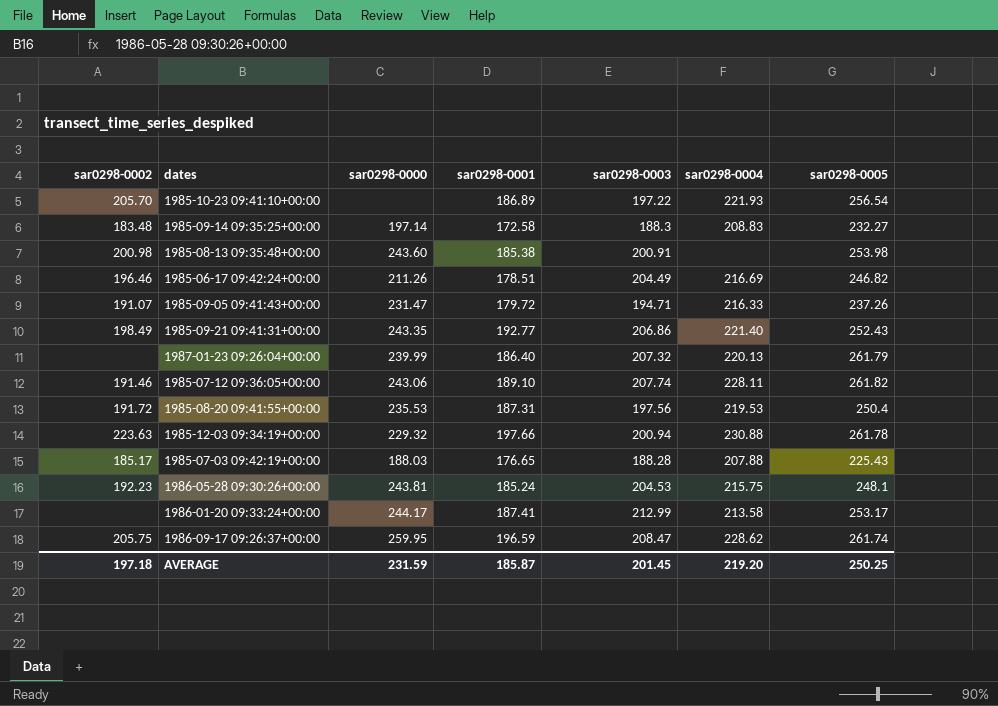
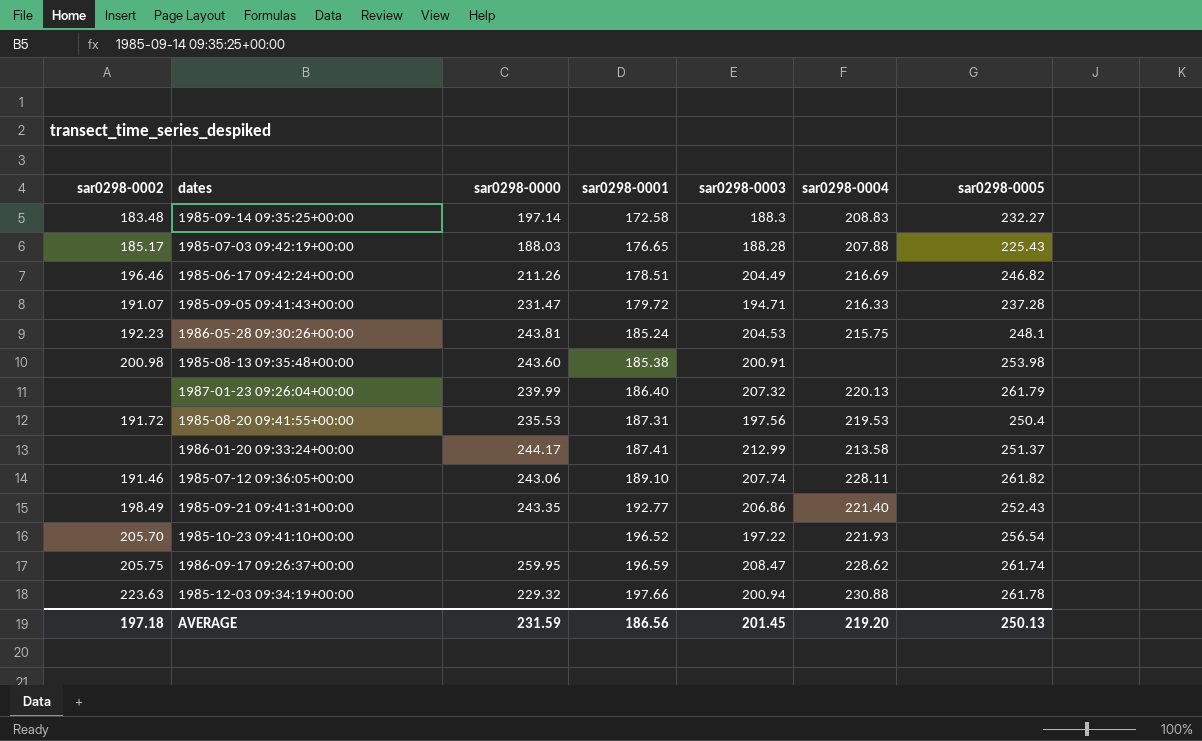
row order: none -> sar0298-0001 ascending
1985-09-05 09:41:43+00:00 | sar0298-0005: 237.26 -> 237.28
1986-01-20 09:33:24+00:00 | sar0298-0005: 253.17 -> 251.37
1985-10-23 09:41:10+00:00 | sar0298-0001: 186.89 -> 196.52
AVERAGE | sar0298-0001: 185.87 -> 186.56
AVERAGE | sar0298-0005: 250.25 -> 250.13

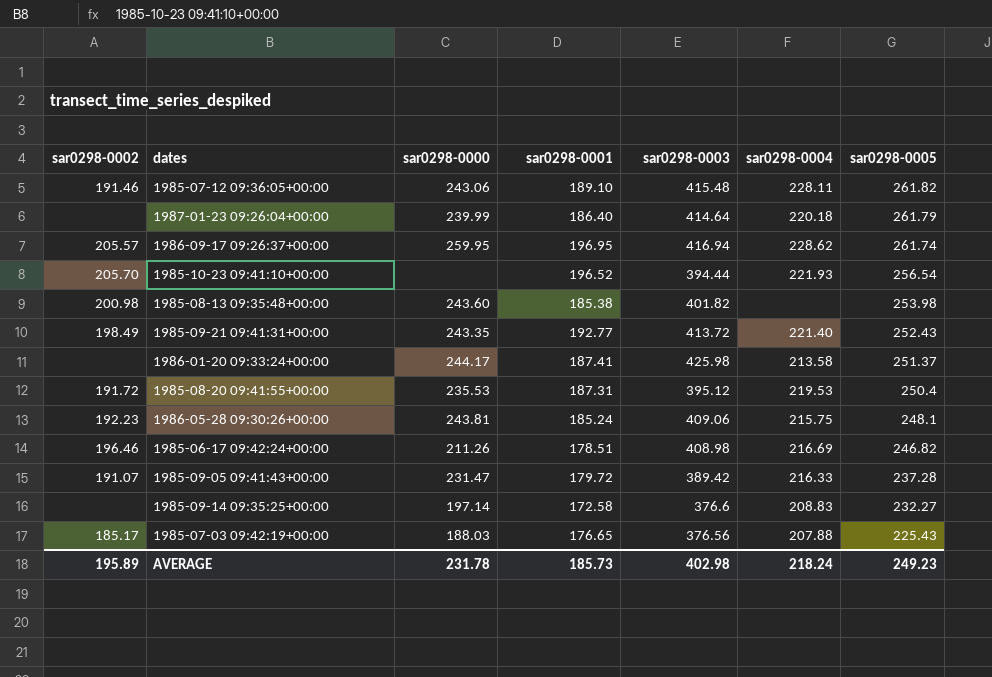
row order: sar0298-0001 ascending -> sar0298-0005 descending
row 1985-12-03 09:34:19+00:00: 223.63 | 229.32 | 197.66 | 200.94 | 230.88 | 261.78 -> none
1985-07-12 09:36:05+00:00 | sar0298-0003: 207.74 -> 415.48
1987-01-23 09:26:04+00:00 | sar0298-0003: 207.32 -> 414.64
1987-01-23 09:26:04+00:00 | sar0298-0004: 220.13 -> 220.18
1986-09-17 09:26:37+00:00 | sar0298-0002: 205.75 -> 205.57
1986-09-17 09:26:37+00:00 | sar0298-0001: 196.59 -> 196.95
1986-09-17 09:26:37+00:00 | sar0298-0003: 208.47 -> 416.94
1985-10-23 09:41:10+00:00 | sar0298-0003: 197.22 -> 394.44
1985-08-13 09:35:48+00:00 | sar0298-0003: 200.91 -> 401.82
1985-09-21 09:41:31+00:00 | sar0298-0003: 206.86 -> 413.72
1986-01-20 09:33:24+00:00 | sar0298-0003: 212.99 -> 425.98
1985-08-20 09:41:55+00:00 | sar0298-0003: 197.56 -> 395.12
1986-05-28 09:30:26+00:00 | sar0298-0003: 204.53 -> 409.06
1985-06-17 09:42:24+00:00 | sar0298-0003: 204.49 -> 408.98
1985-09-05 09:41:43+00:00 | sar0298-0003: 194.71 -> 389.42
1985-09-14 09:35:25+00:00 | sar0298-0002: 183.48 -> none
1985-09-14 09:35:25+00:00 | sar0298-0003: 188.3 -> 376.6
1985-07-03 09:42:19+00:00 | sar0298-0003: 188.28 -> 376.56
AVERAGE | sar0298-0002: 197.18 -> 195.89
AVERAGE | sar0298-0000: 231.59 -> 231.78
AVERAGE | sar0298-0001: 186.56 -> 185.73
AVERAGE | sar0298-0003: 201.45 -> 402.98
AVERAGE | sar0298-0004: 219.20 -> 218.24
AVERAGE | sar0298-0005: 250.13 -> 249.23

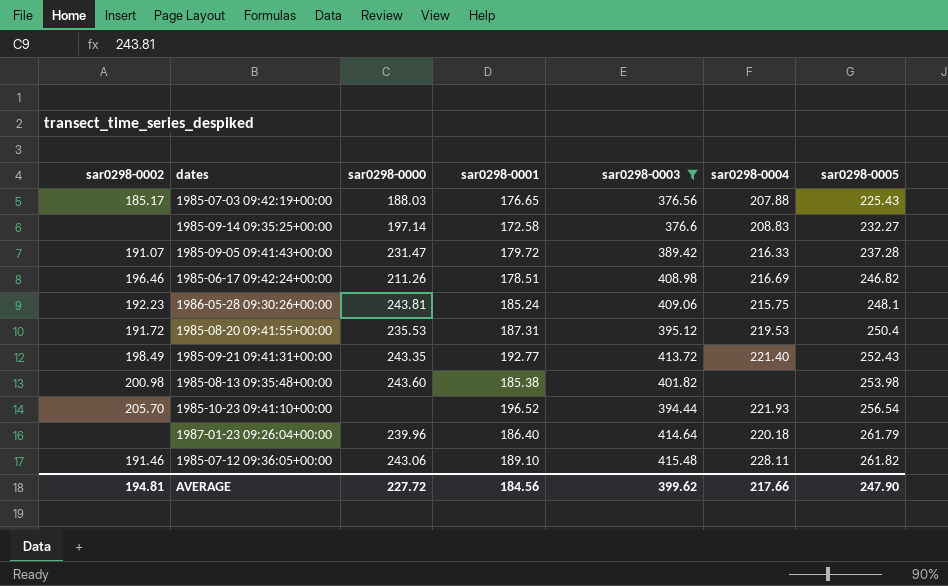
filter: none -> sar0298-0003 <= 415.48
row order: sar0298-0005 descending -> sar0298-0005 ascending
1987-01-23 09:26:04+00:00 | sar0298-0000: 239.99 -> 239.96
AVERAGE | sar0298-0002: 195.89 -> 194.81
AVERAGE | sar0298-0000: 231.78 -> 227.72
AVERAGE | sar0298-0001: 185.73 -> 184.56
AVERAGE | sar0298-0003: 402.98 -> 399.62
AVERAGE | sar0298-0004: 218.24 -> 217.66
AVERAGE | sar0298-0005: 249.23 -> 247.90

